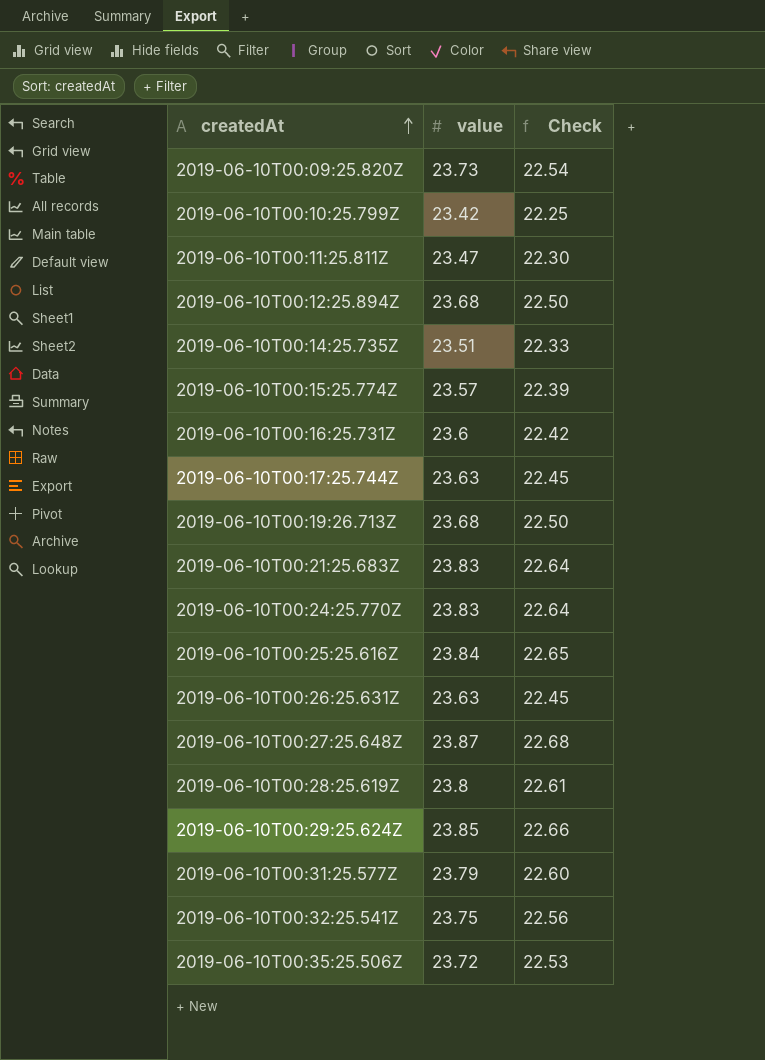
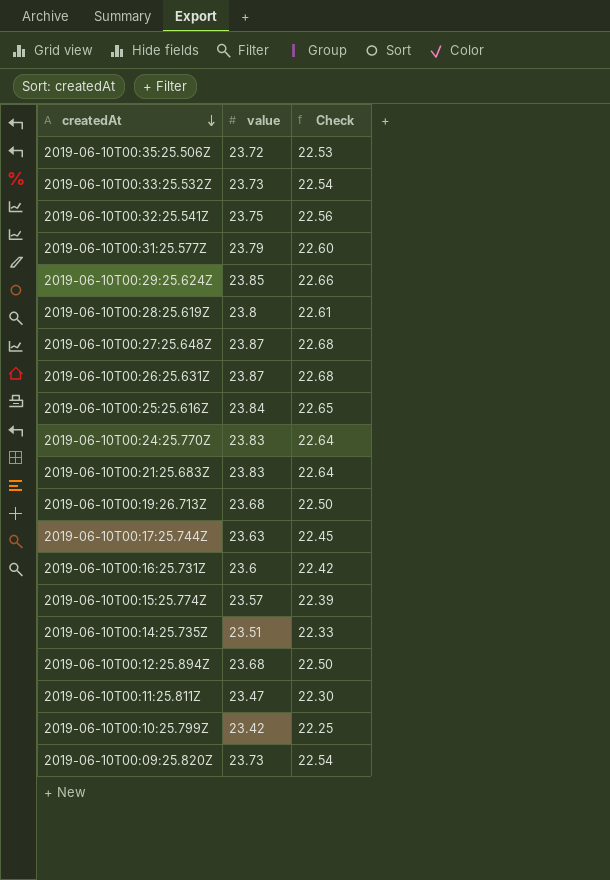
row order: createdAt ascending -> createdAt descending
row 2019-06-10T00:33:25.532Z: none -> 23.73 | 22.54
2019-06-10T00:26:25.631Z | value: 23.63 -> 23.87
2019-06-10T00:26:25.631Z | Check: 22.45 -> 22.68

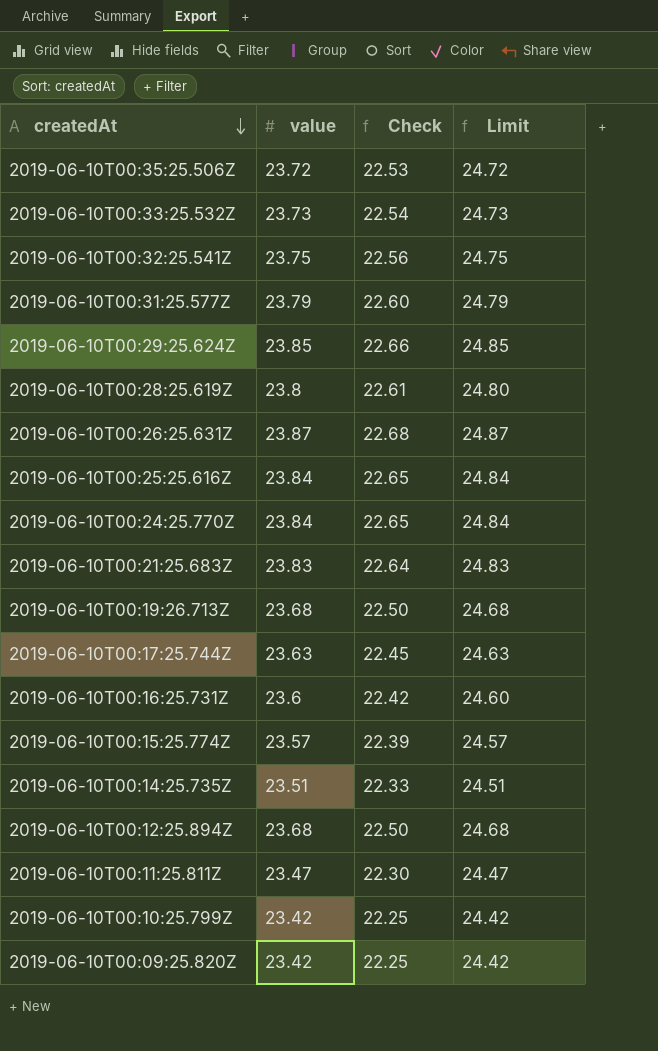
column Limit | formula: none -> [value] + 1
row 2019-06-10T00:27:25.648Z: 23.87 | 22.68 -> none
2019-06-10T00:24:25.770Z | value: 23.83 -> 23.84
2019-06-10T00:24:25.770Z | Check: 22.64 -> 22.65
2019-06-10T00:09:25.820Z | value: 23.73 -> 23.42
2019-06-10T00:09:25.820Z | Check: 22.54 -> 22.25

